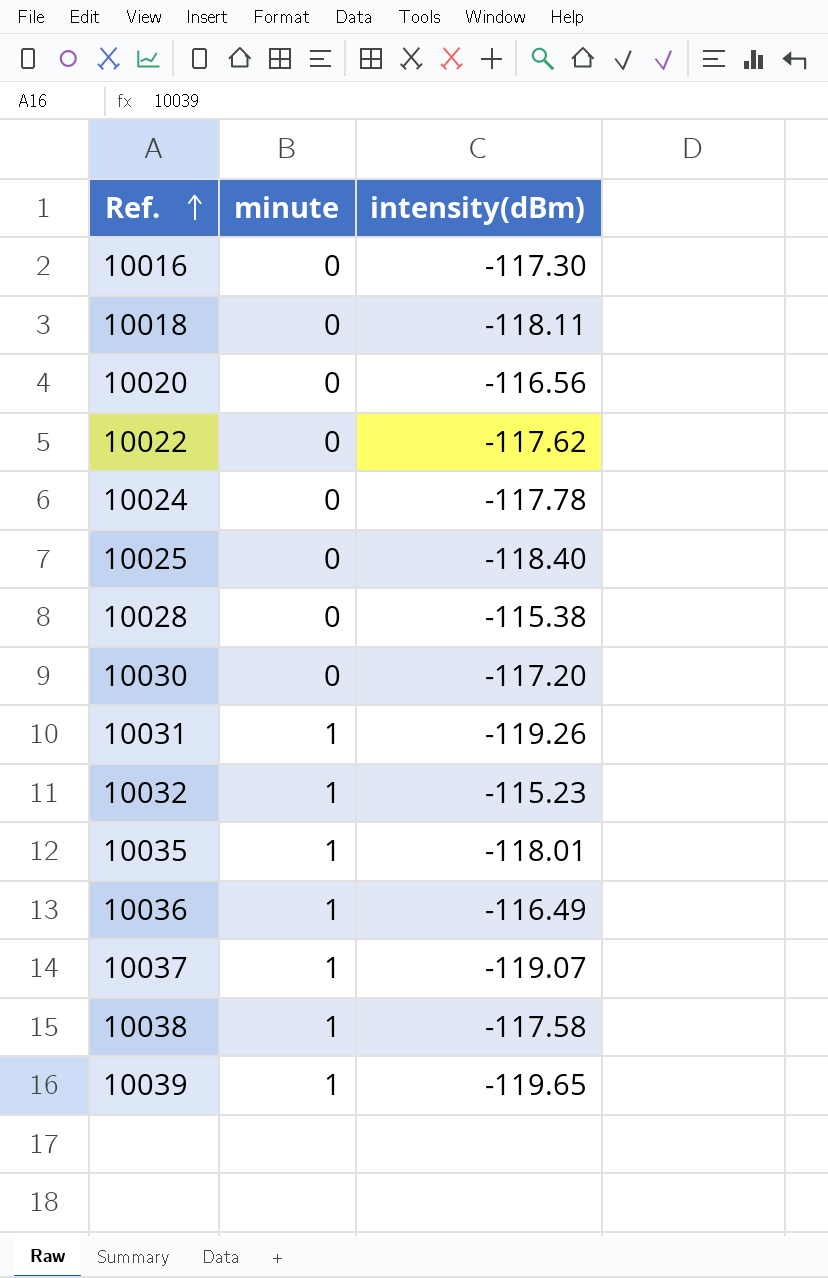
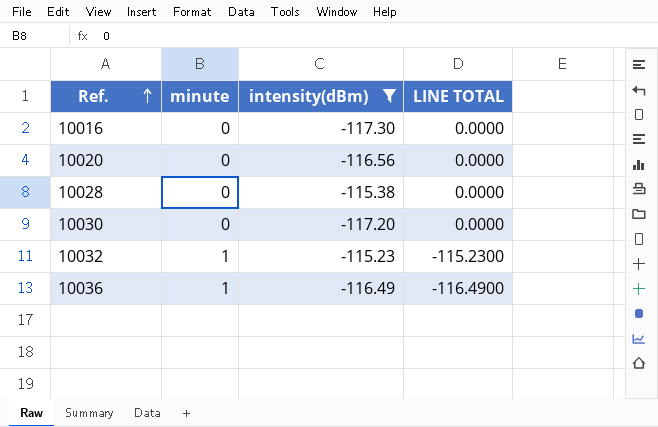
filter: none -> intensity(dBm) >= -117.30
column LINE TOTAL | formula: none -> [minute] * [intensity(dBm)]

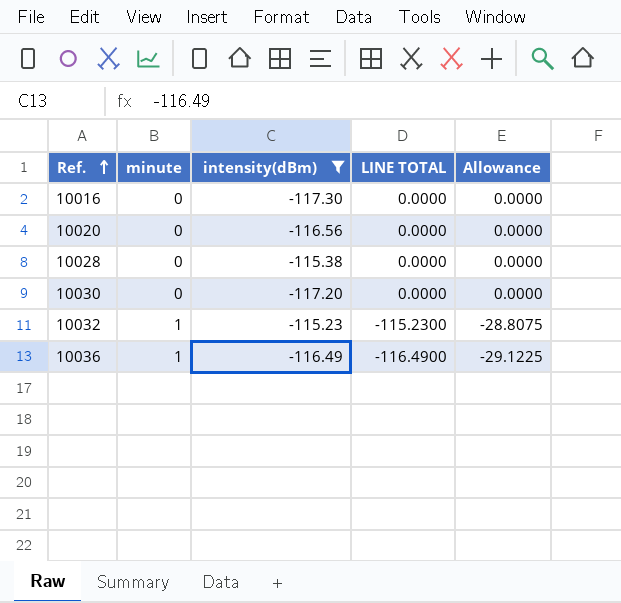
column Allowance | formula: none -> [LINE TOTAL] * 0.25

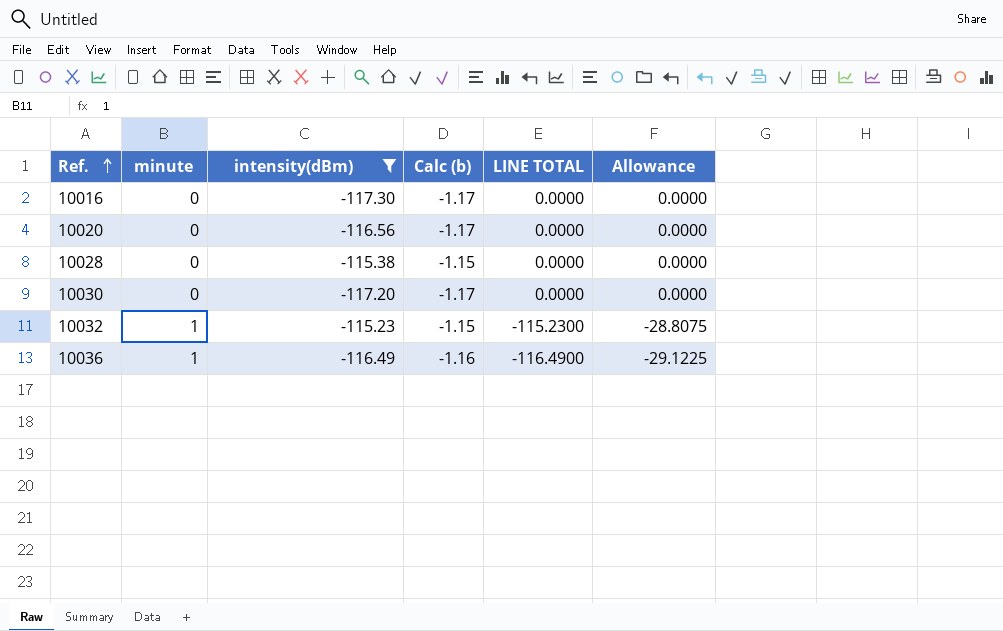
column Calc (b) | formula: none -> [intensity(dBm)] * 0.01

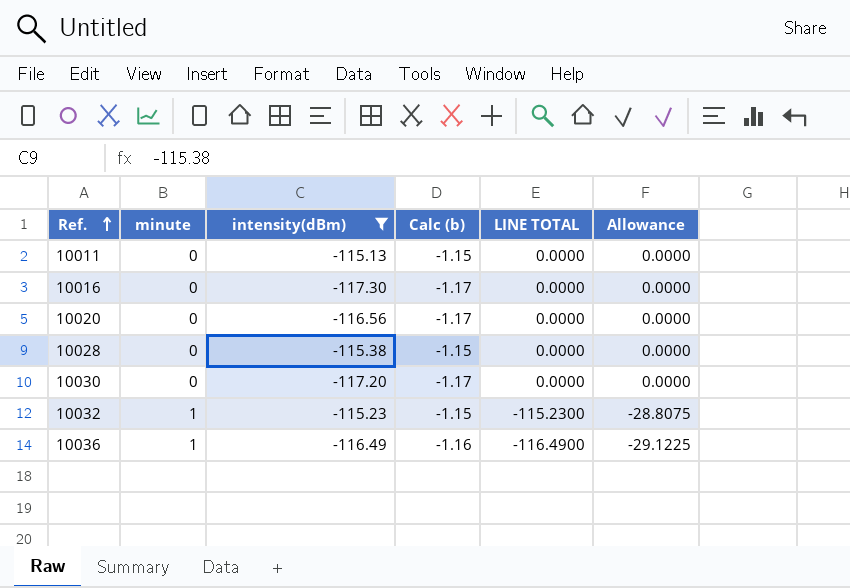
row 10011: none -> 0 | -115.13 | -1.15 | 0.0000 | 0.0000

